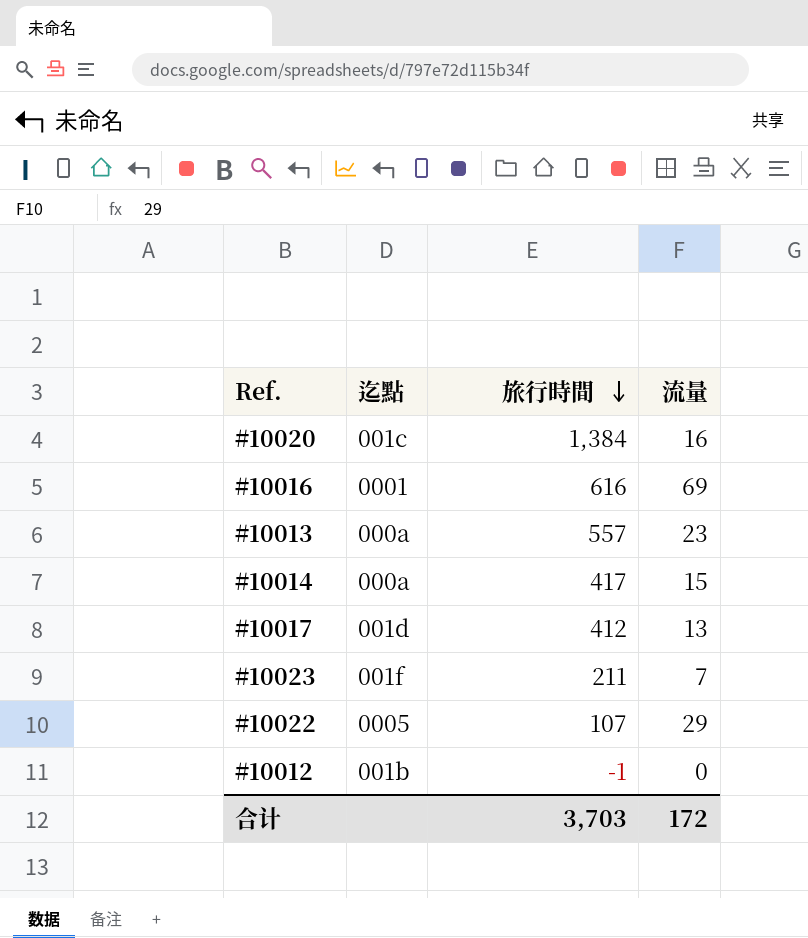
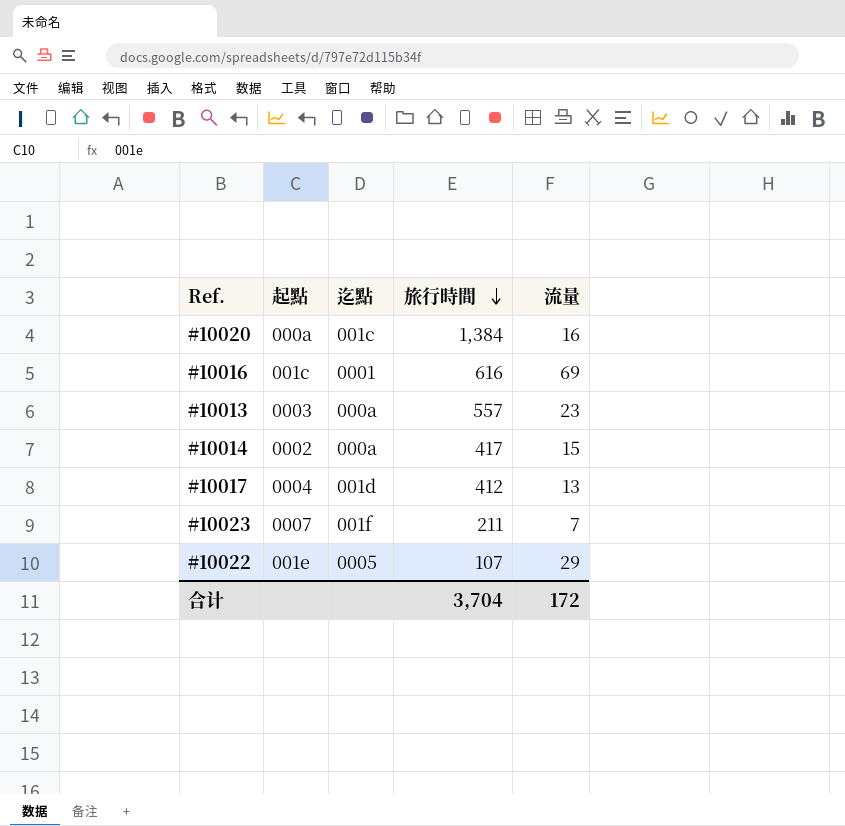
column 起點 | position: none -> 2
row #10012: 001b | -1 | 0 -> none
合计 | 旅行時間: 3,703 -> 3,704

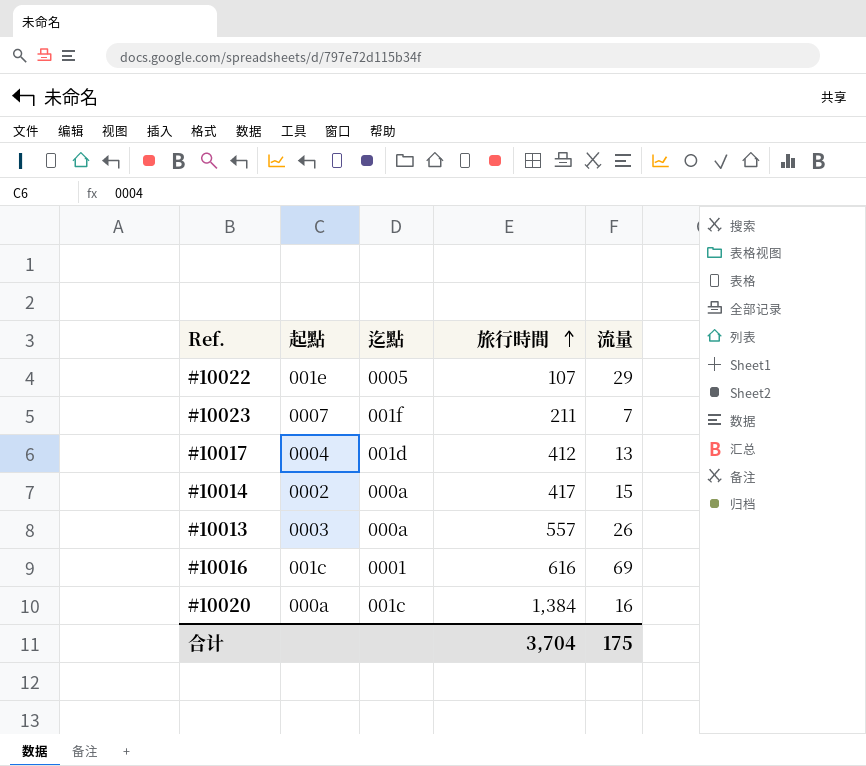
row order: 旅行時間 descending -> 旅行時間 ascending
#10013 | 流量: 23 -> 26
合计 | 流量: 172 -> 175

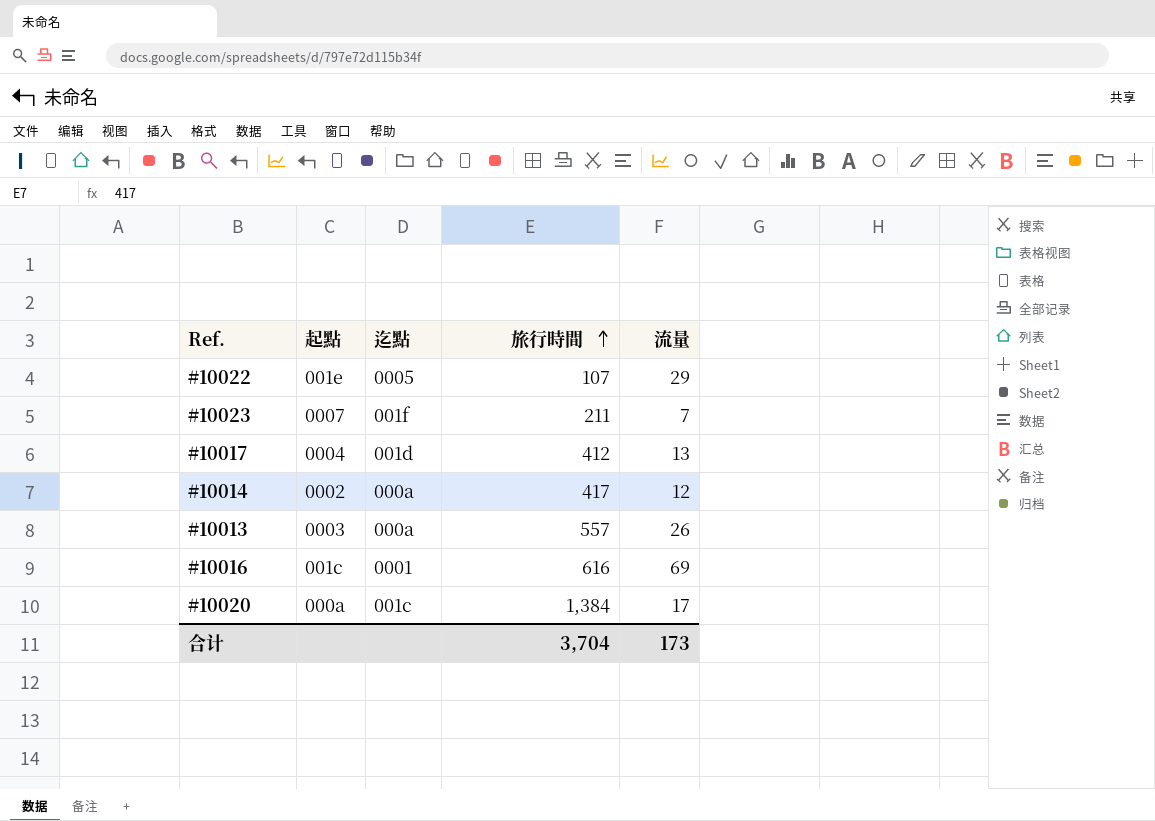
#10014 | 流量: 15 -> 12
#10020 | 流量: 16 -> 17
合计 | 流量: 175 -> 173

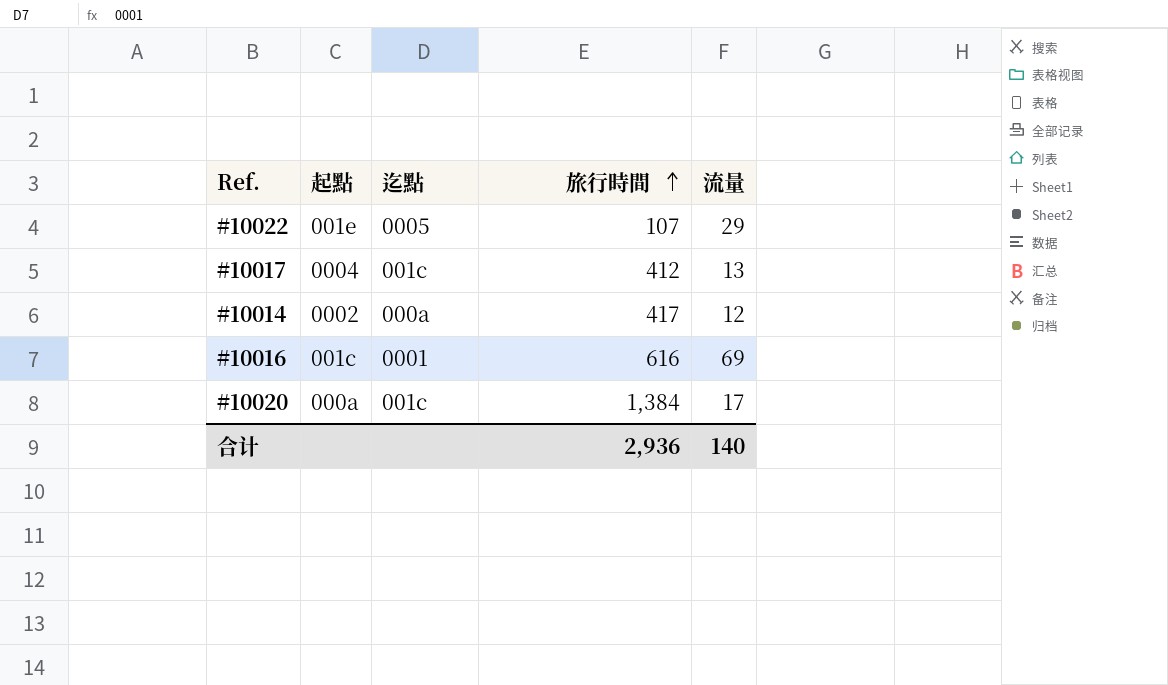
row #10023: 0007 | 001f | 211 | 7 -> none
row #10013: 0003 | 000a | 557 | 26 -> none
#10017 | 迄點: 001d -> 001c
合计 | 旅行時間: 3,704 -> 2,936
合计 | 流量: 173 -> 140

